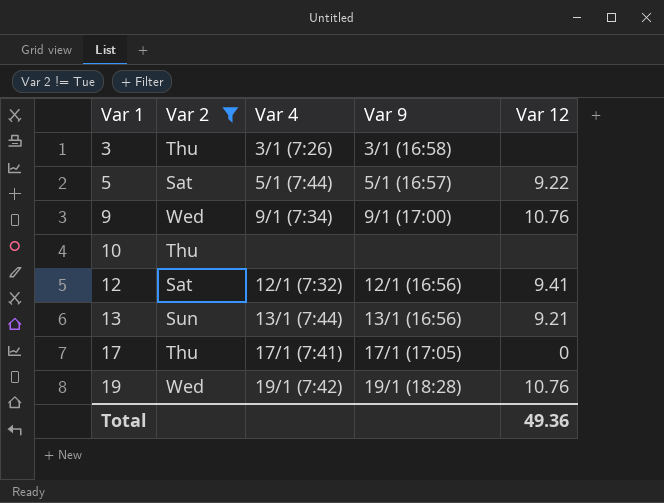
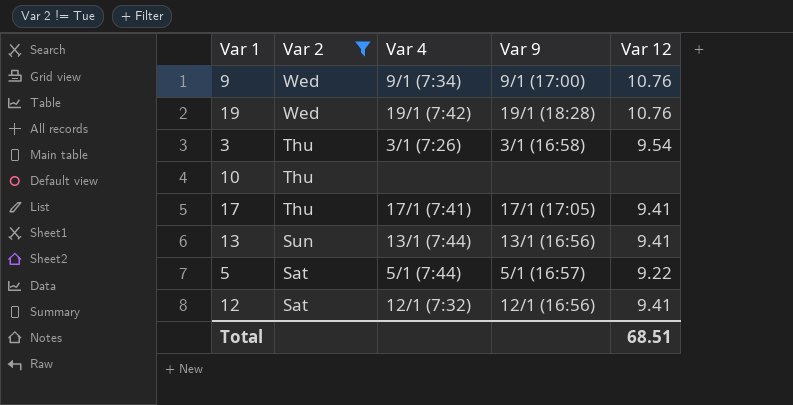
row order: Var 1 ascending -> Var 2 descending
3 | Var 12: none -> 9.54
17 | Var 12: 0 -> 9.41
13 | Var 12: 9.21 -> 9.41
Total | Var 12: 49.36 -> 68.51

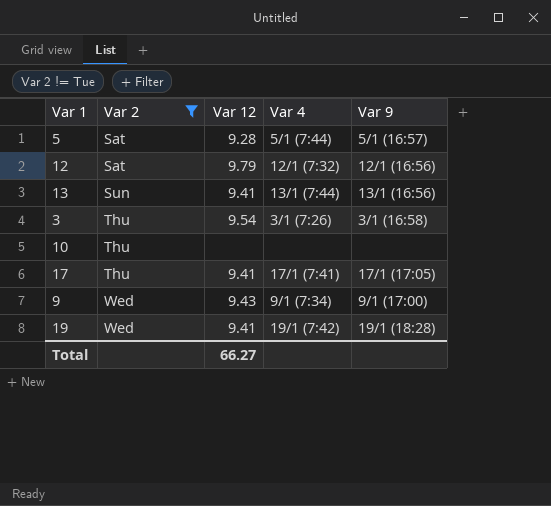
row order: Var 2 descending -> Var 2 ascending
column Var 12 | position: 5 -> 3
5 | Var 12: 9.22 -> 9.28
12 | Var 12: 9.41 -> 9.79
9 | Var 12: 10.76 -> 9.43
19 | Var 12: 10.76 -> 9.41
Total | Var 12: 68.51 -> 66.27

